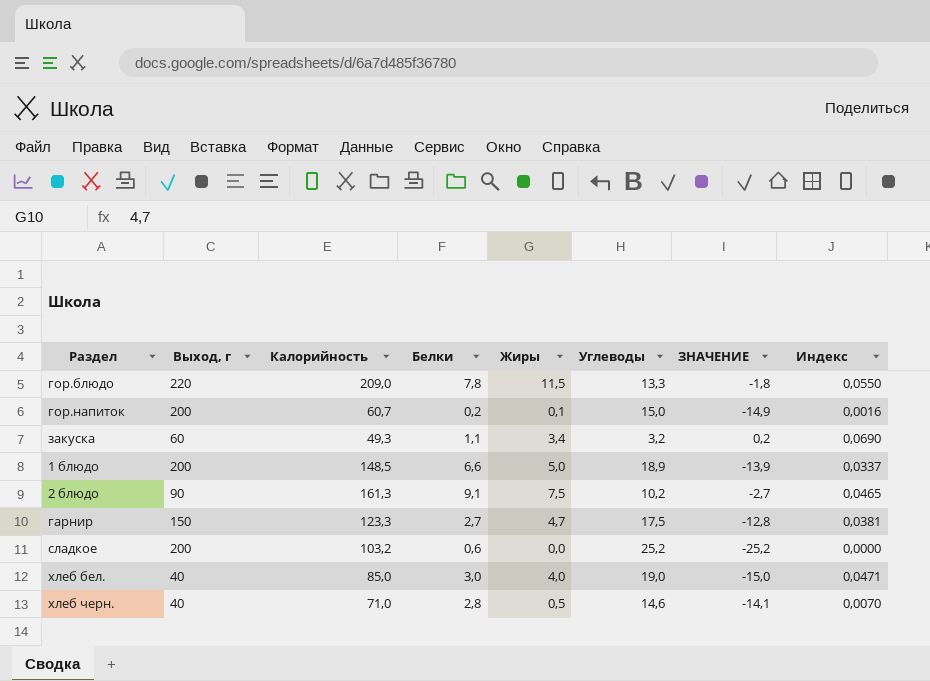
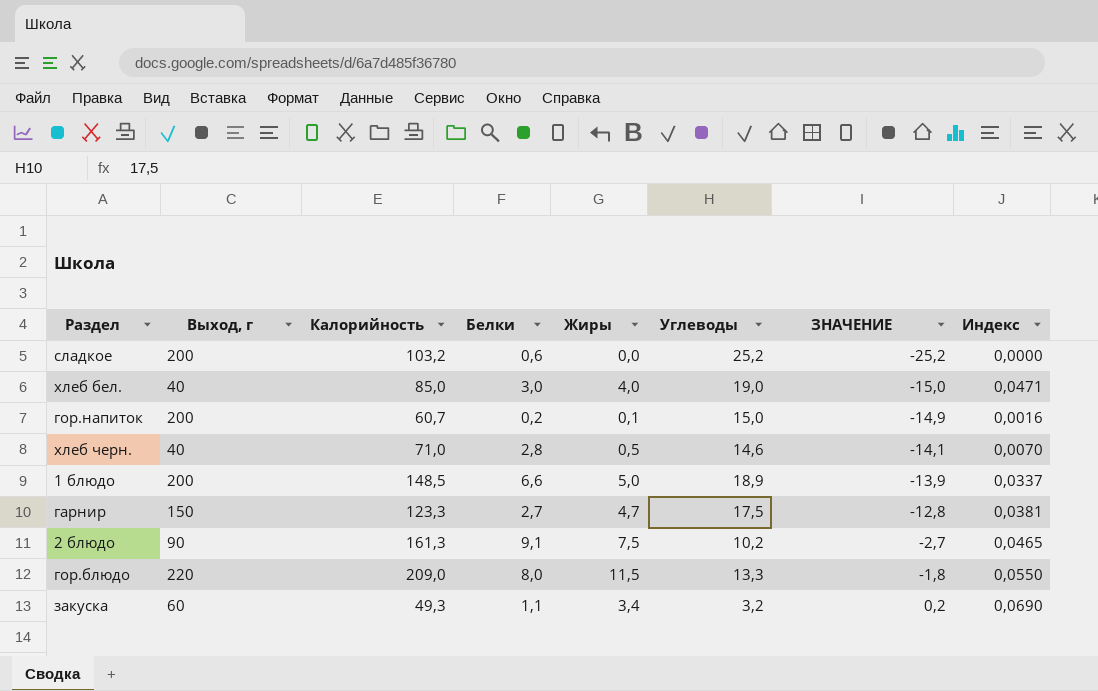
row order: none -> ЗНАЧЕНИЕ ascending
гор.блюдо | Белки: 7,8 -> 8,0

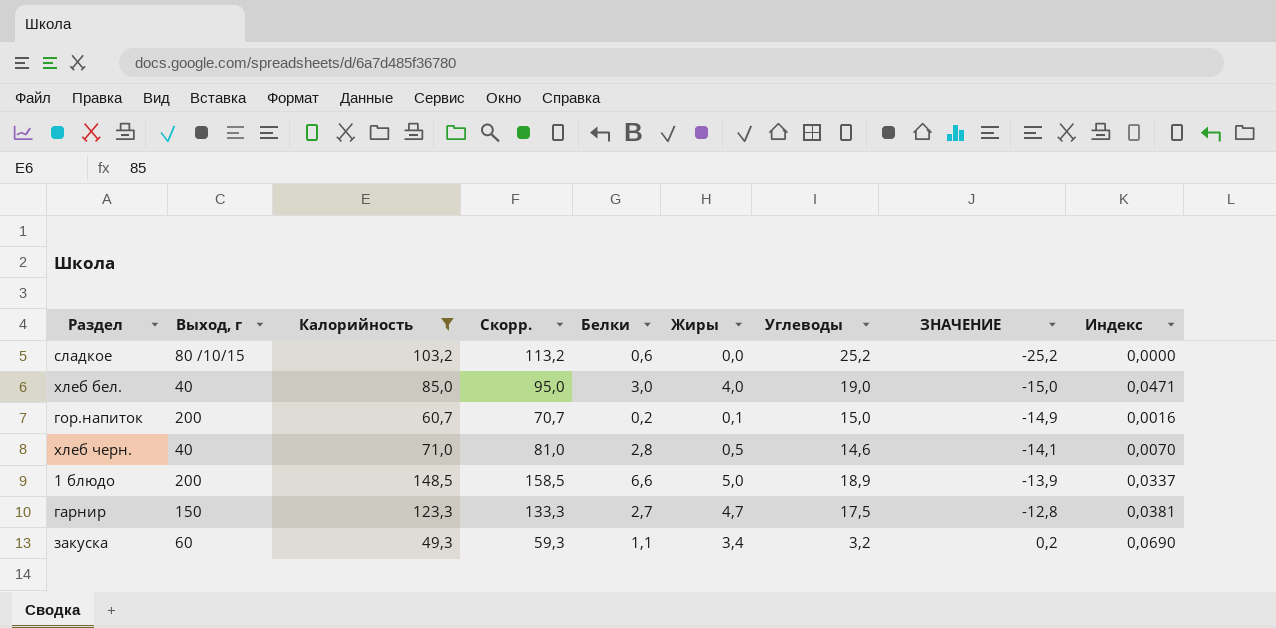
filter: none -> Калорийность <= 148,5
column Скорр. | formula: none -> [Калорийность] + 10
сладкое | Выход, г: 200 -> 80 /10/15

